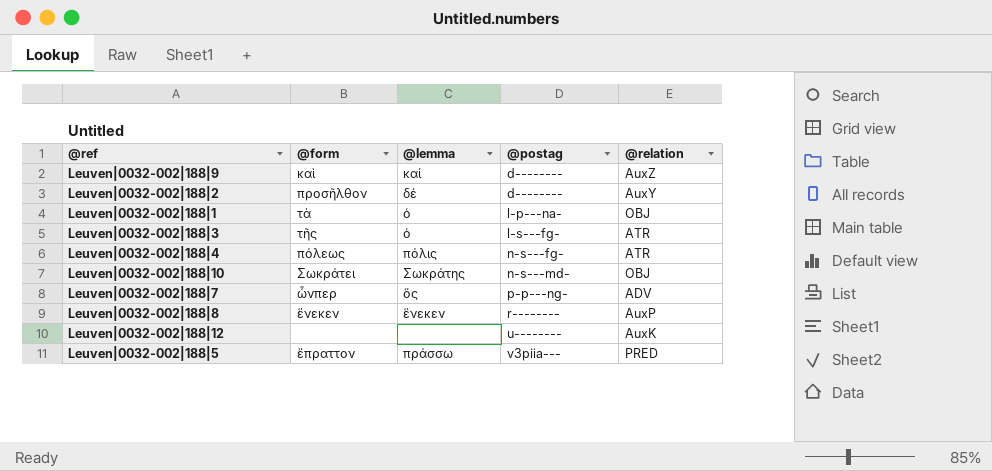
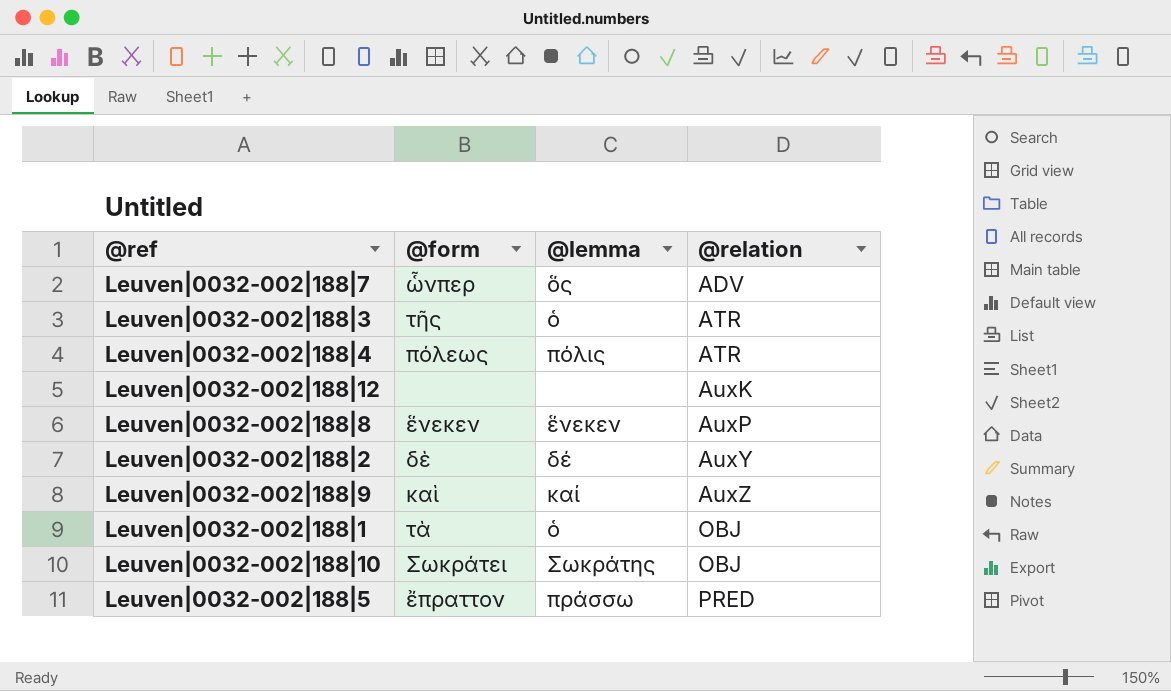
row order: @postag ascending -> @relation ascending
column @postag | position: 4 -> none
Leuven|0032-002|188|2 | @form: προσῆλθον -> δὲ

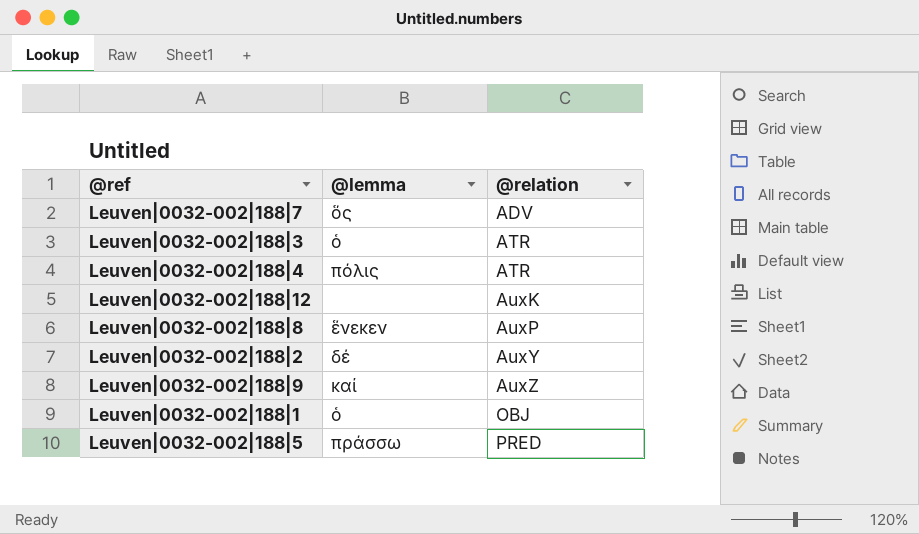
column @form | position: 2 -> none
row Leuven|0032-002|188|10: Σωκράτει | Σωκράτης | OBJ -> none

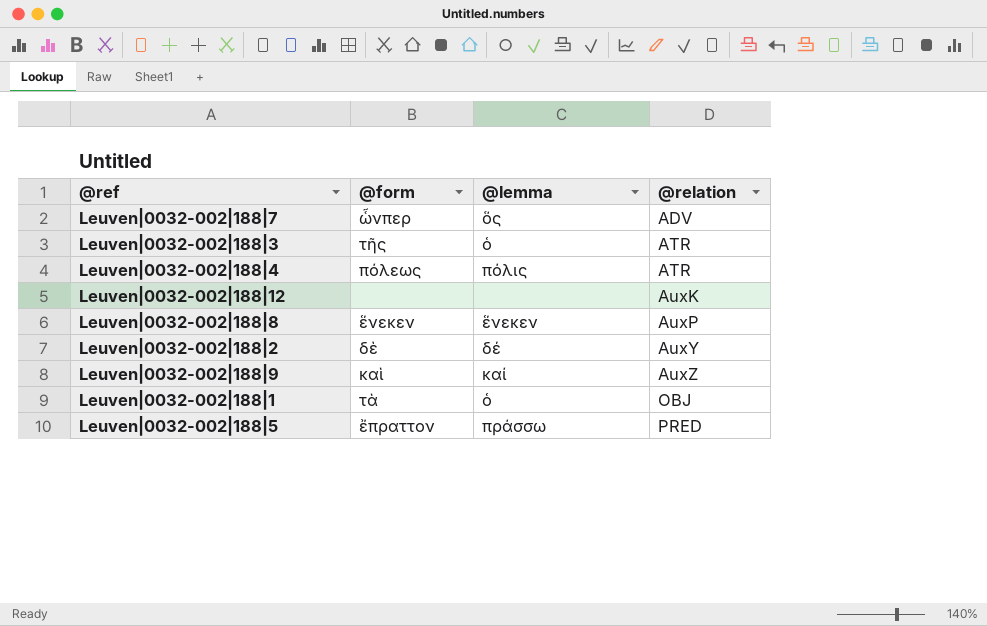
column @form | position: none -> 2

